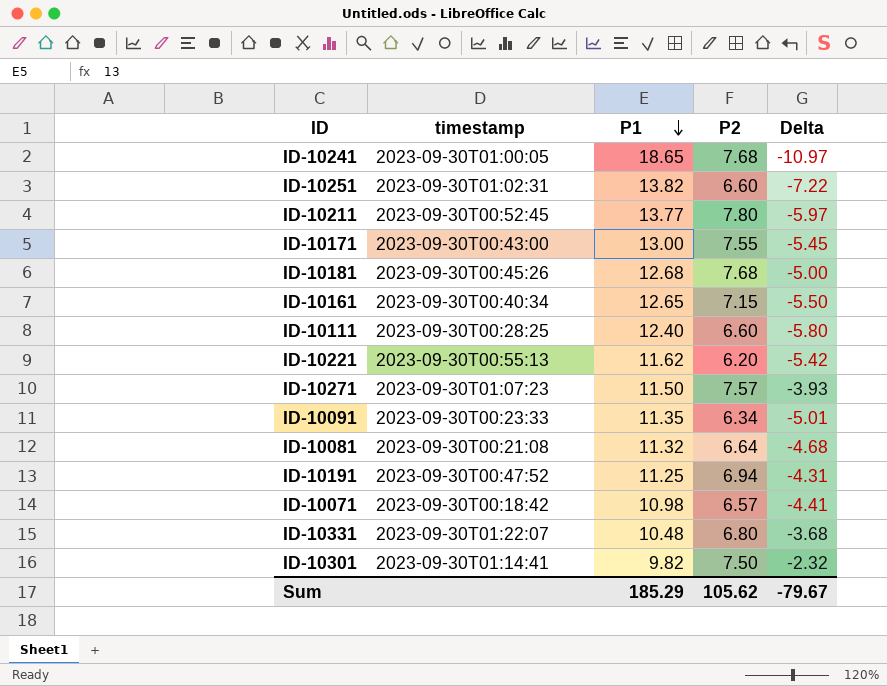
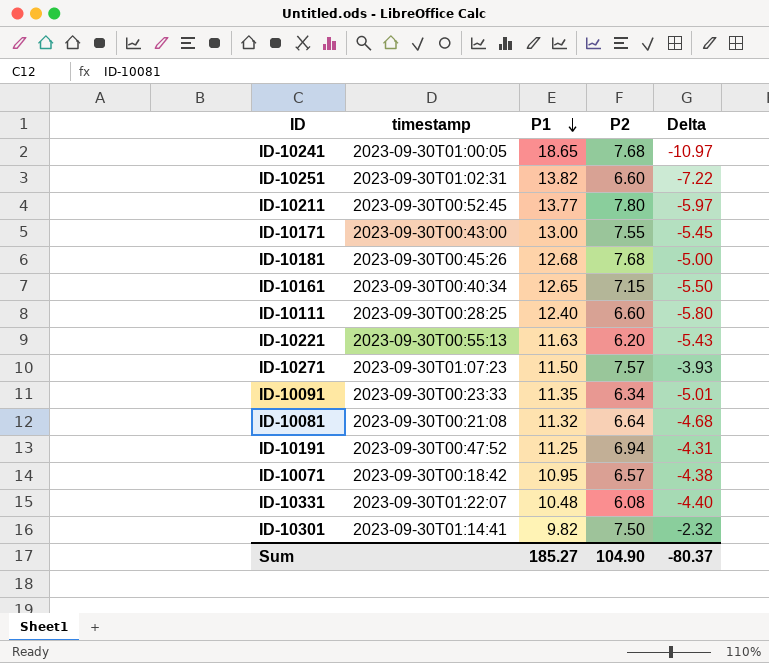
ID-10221 | P1: 11.62 -> 11.63
ID-10221 | Delta: -5.42 -> -5.43
ID-10071 | P1: 10.98 -> 10.95
ID-10071 | Delta: -4.41 -> -4.38
ID-10331 | P2: 6.80 -> 6.08
ID-10331 | Delta: -3.68 -> -4.40
Sum | P1: 185.29 -> 185.27
Sum | P2: 105.62 -> 104.90
Sum | Delta: -79.67 -> -80.37

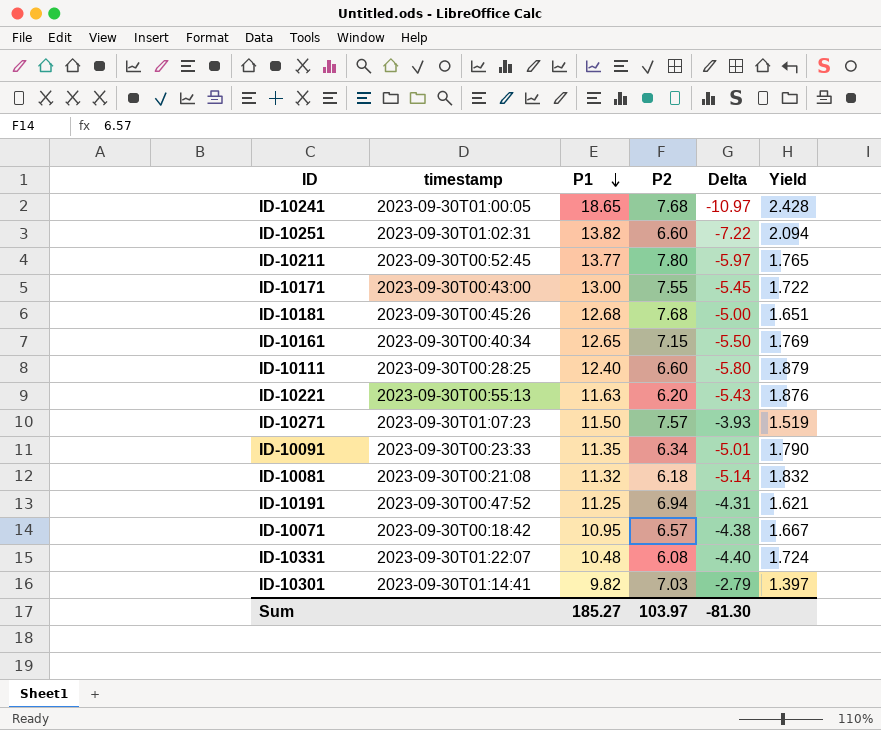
column Yield | formula: none -> [P1] / [P2]
ID-10081 | P2: 6.64 -> 6.18
ID-10081 | Delta: -4.68 -> -5.14
ID-10301 | P2: 7.50 -> 7.03
ID-10301 | Delta: -2.32 -> -2.79
Sum | P2: 104.90 -> 103.97
Sum | Delta: -80.37 -> -81.30

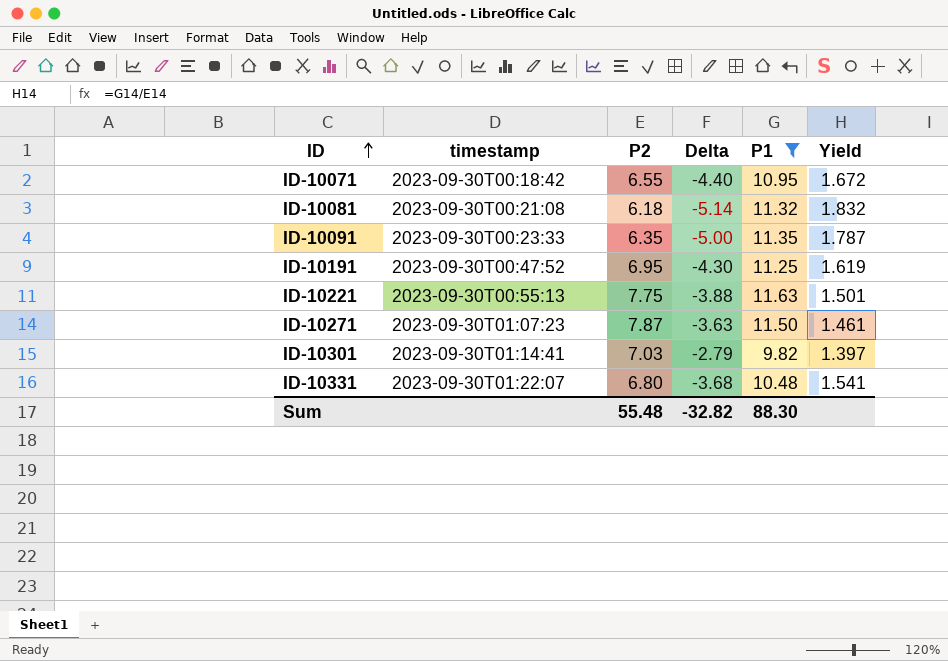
filter: none -> P1 <= 11.63
row order: P1 descending -> ID ascending
column P1 | position: 3 -> 5
ID-10071 | P2: 6.57 -> 6.55
ID-10071 | Delta: -4.38 -> -4.40
ID-10071 | Yield: 1.667 -> 1.672
ID-10091 | P2: 6.34 -> 6.35
ID-10091 | Delta: -5.01 -> -5.00
ID-10091 | Yield: 1.790 -> 1.787
ID-10191 | P2: 6.94 -> 6.95
ID-10191 | Delta: -4.31 -> -4.30
ID-10191 | Yield: 1.621 -> 1.619
ID-10221 | P2: 6.20 -> 7.75
ID-10221 | Delta: -5.43 -> -3.88
ID-10221 | Yield: 1.876 -> 1.501
ID-10271 | P2: 7.57 -> 7.87
ID-10271 | Delta: -3.93 -> -3.63
ID-10271 | Yield: 1.519 -> 1.461
ID-10331 | P2: 6.08 -> 6.80
ID-10331 | Delta: -4.40 -> -3.68
ID-10331 | Yield: 1.724 -> 1.541
Sum | P2: 103.97 -> 55.48
Sum | Delta: -81.30 -> -32.82
Sum | P1: 185.27 -> 88.30

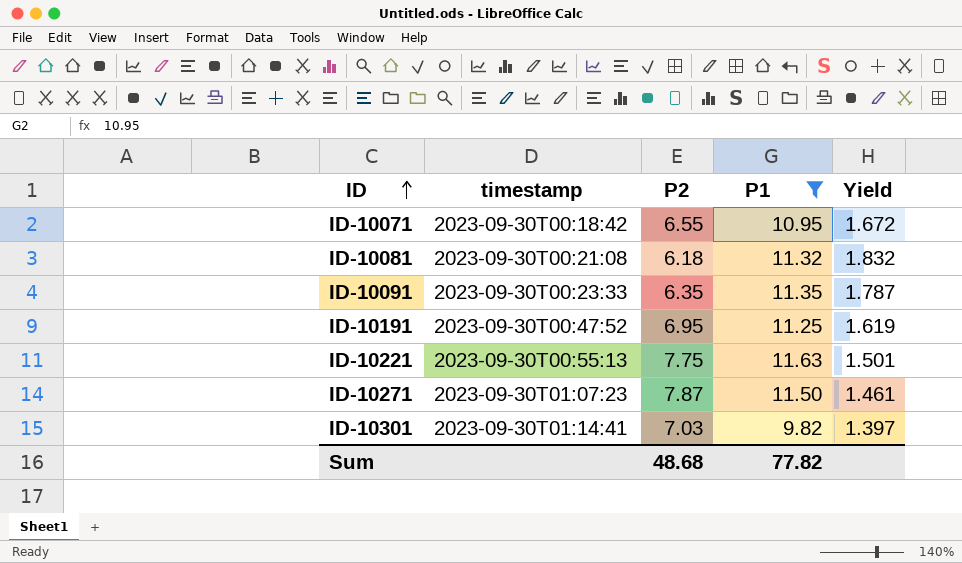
column Delta | formula: [P2] - [P1] -> none
row ID-10331: 2023-09-30T01:22:07 | 6.80 | -3.68 | 10.48 | 1.541 -> none
Sum | P2: 55.48 -> 48.68
Sum | P1: 88.30 -> 77.82

